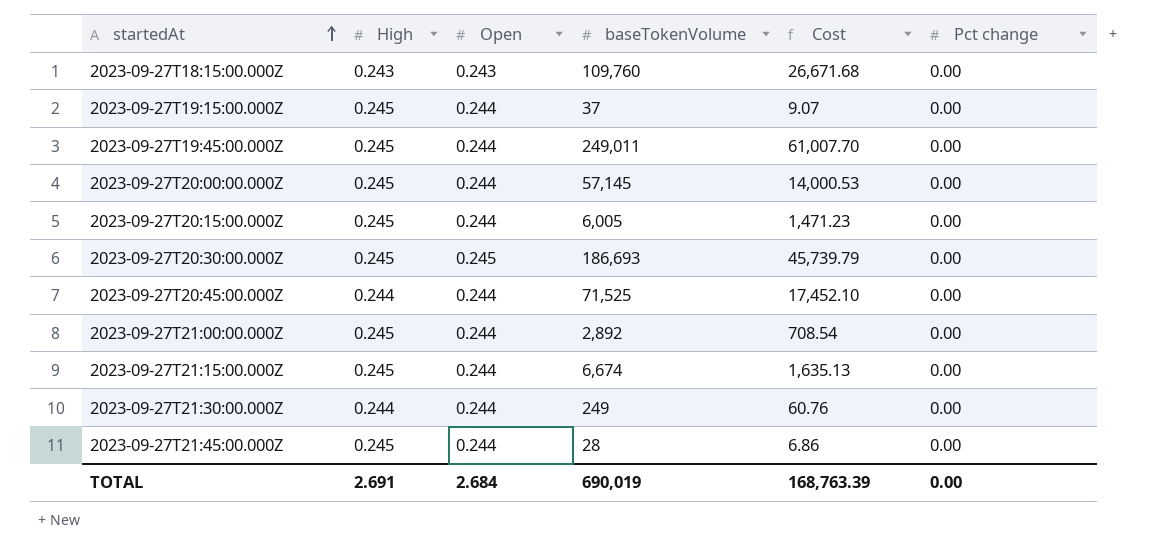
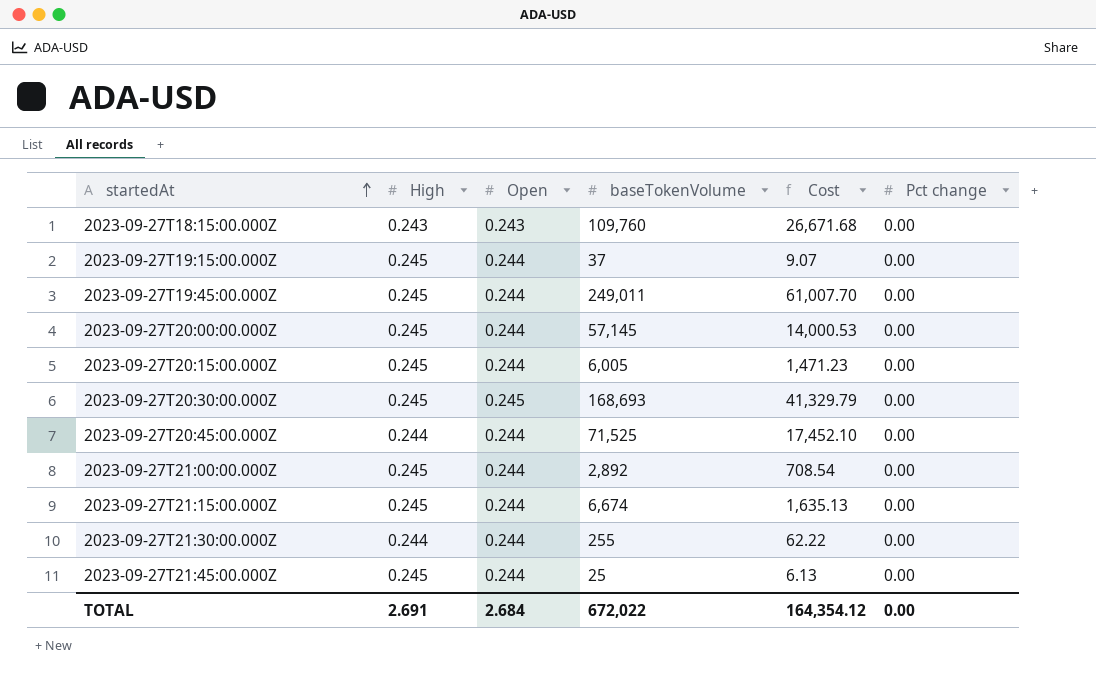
2023-09-27T20:30:00.000Z | baseTokenVolume: 186,693 -> 168,693
2023-09-27T20:30:00.000Z | Cost: 45,739.79 -> 41,329.79
2023-09-27T21:30:00.000Z | baseTokenVolume: 249 -> 255
2023-09-27T21:30:00.000Z | Cost: 60.76 -> 62.22
2023-09-27T21:45:00.000Z | baseTokenVolume: 28 -> 25
2023-09-27T21:45:00.000Z | Cost: 6.86 -> 6.13
TOTAL | baseTokenVolume: 690,019 -> 672,022
TOTAL | Cost: 168,763.39 -> 164,354.12

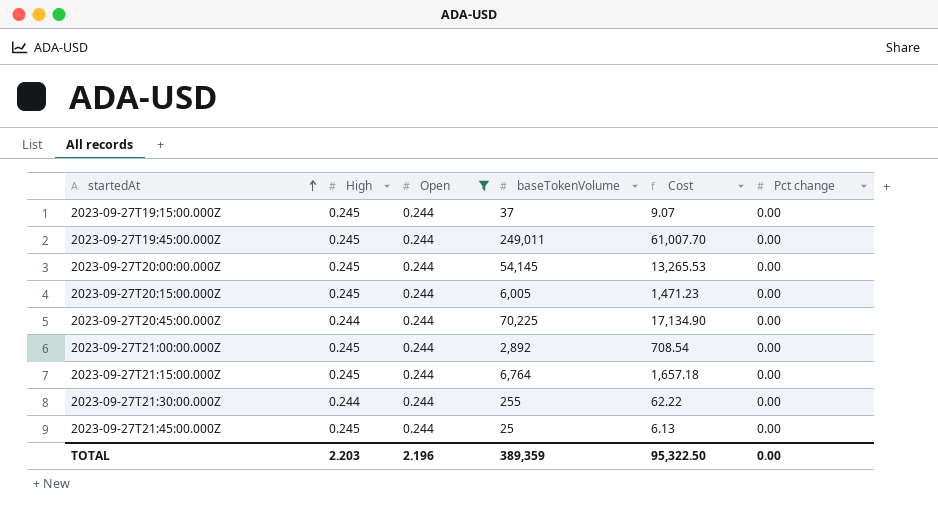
filter: none -> Open = 0.244
2023-09-27T20:00:00.000Z | baseTokenVolume: 57,145 -> 54,145
2023-09-27T20:00:00.000Z | Cost: 14,000.53 -> 13,265.53
2023-09-27T20:45:00.000Z | baseTokenVolume: 71,525 -> 70,225
2023-09-27T20:45:00.000Z | Cost: 17,452.10 -> 17,134.90
2023-09-27T21:15:00.000Z | baseTokenVolume: 6,674 -> 6,764
2023-09-27T21:15:00.000Z | Cost: 1,635.13 -> 1,657.18
TOTAL | High: 2.691 -> 2.203
TOTAL | Open: 2.684 -> 2.196
TOTAL | baseTokenVolume: 672,022 -> 389,359
TOTAL | Cost: 164,354.12 -> 95,322.50

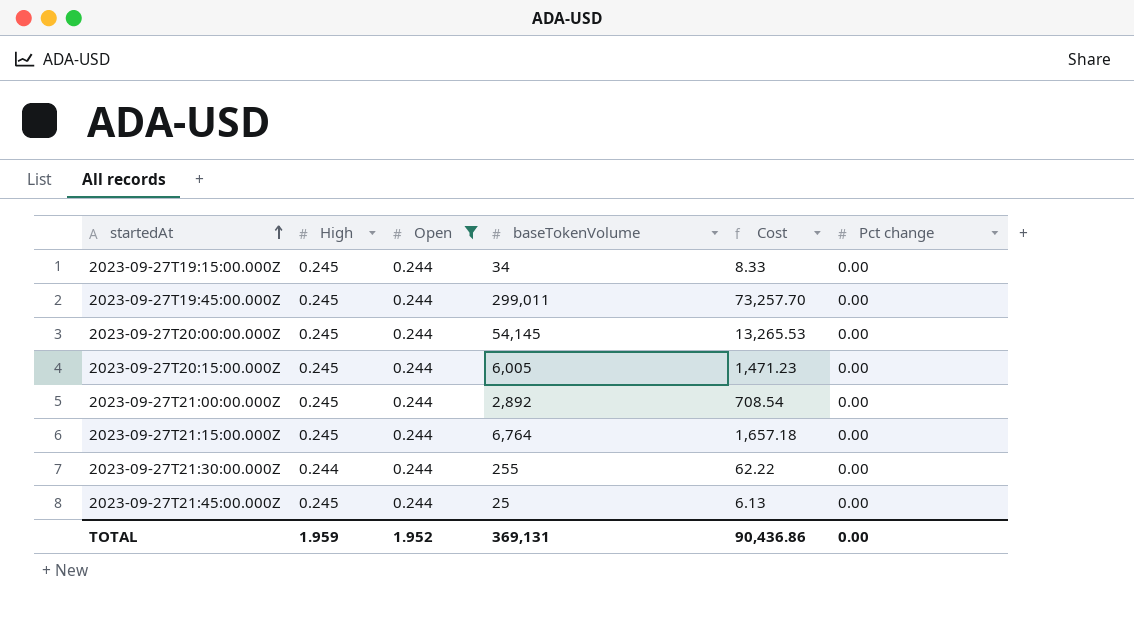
row 2023-09-27T20:45:00.000Z: 0.244 | 0.244 | 70,225 | 17,134.90 | 0.00 -> none
2023-09-27T19:15:00.000Z | baseTokenVolume: 37 -> 34
2023-09-27T19:15:00.000Z | Cost: 9.07 -> 8.33
2023-09-27T19:45:00.000Z | baseTokenVolume: 249,011 -> 299,011
2023-09-27T19:45:00.000Z | Cost: 61,007.70 -> 73,257.70
TOTAL | High: 2.203 -> 1.959
TOTAL | Open: 2.196 -> 1.952
TOTAL | baseTokenVolume: 389,359 -> 369,131
TOTAL | Cost: 95,322.50 -> 90,436.86

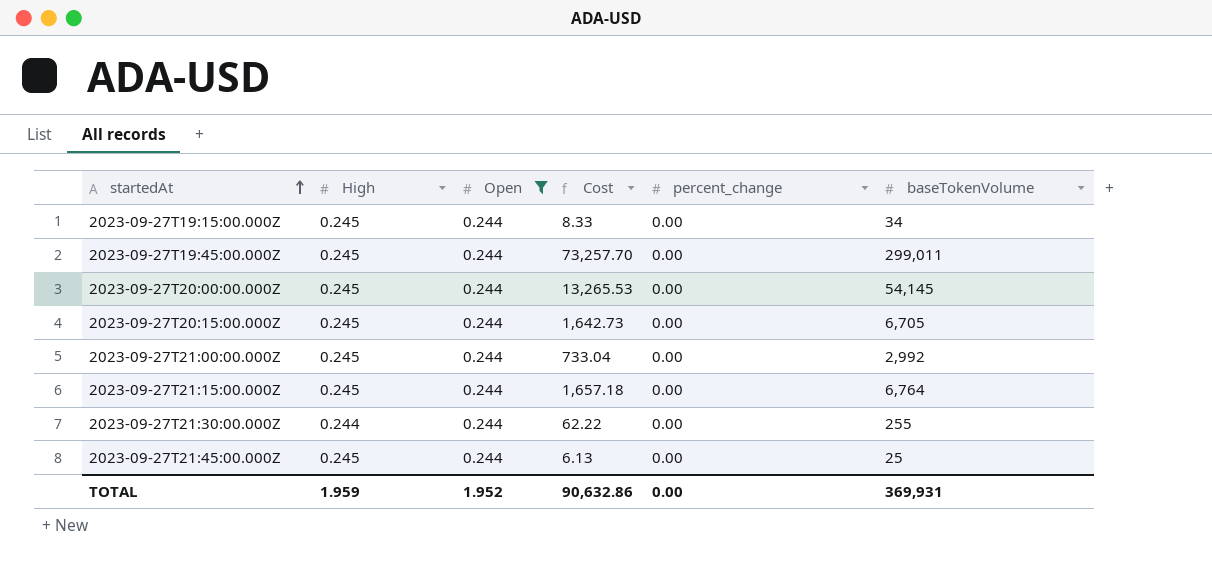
column name: Pct change -> percent_change
column baseTokenVolume | position: 4 -> 6
2023-09-27T20:15:00.000Z | Cost: 1,471.23 -> 1,642.73
2023-09-27T20:15:00.000Z | baseTokenVolume: 6,005 -> 6,705
2023-09-27T21:00:00.000Z | Cost: 708.54 -> 733.04
2023-09-27T21:00:00.000Z | baseTokenVolume: 2,892 -> 2,992
TOTAL | Cost: 90,436.86 -> 90,632.86
TOTAL | baseTokenVolume: 369,131 -> 369,931

